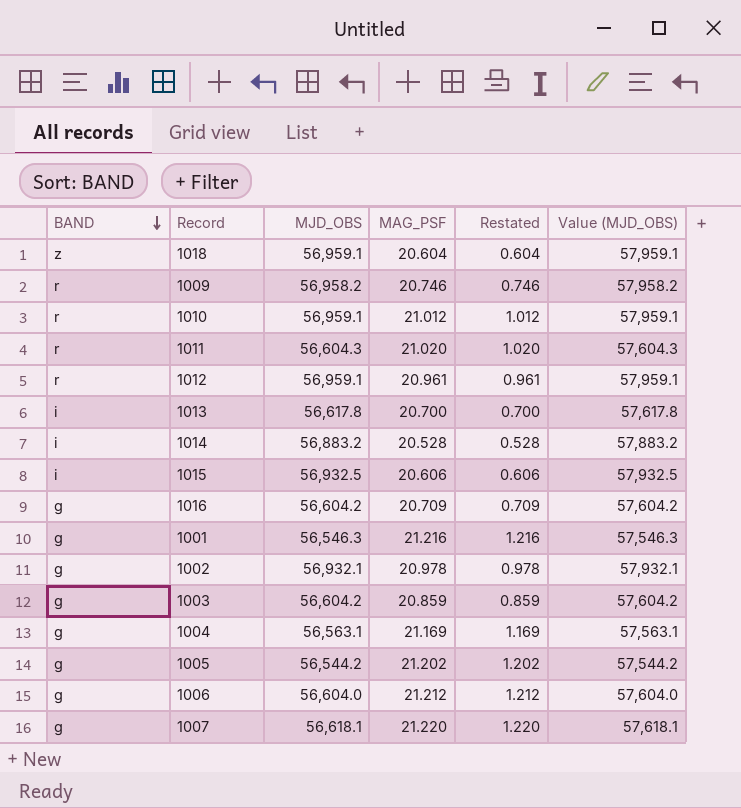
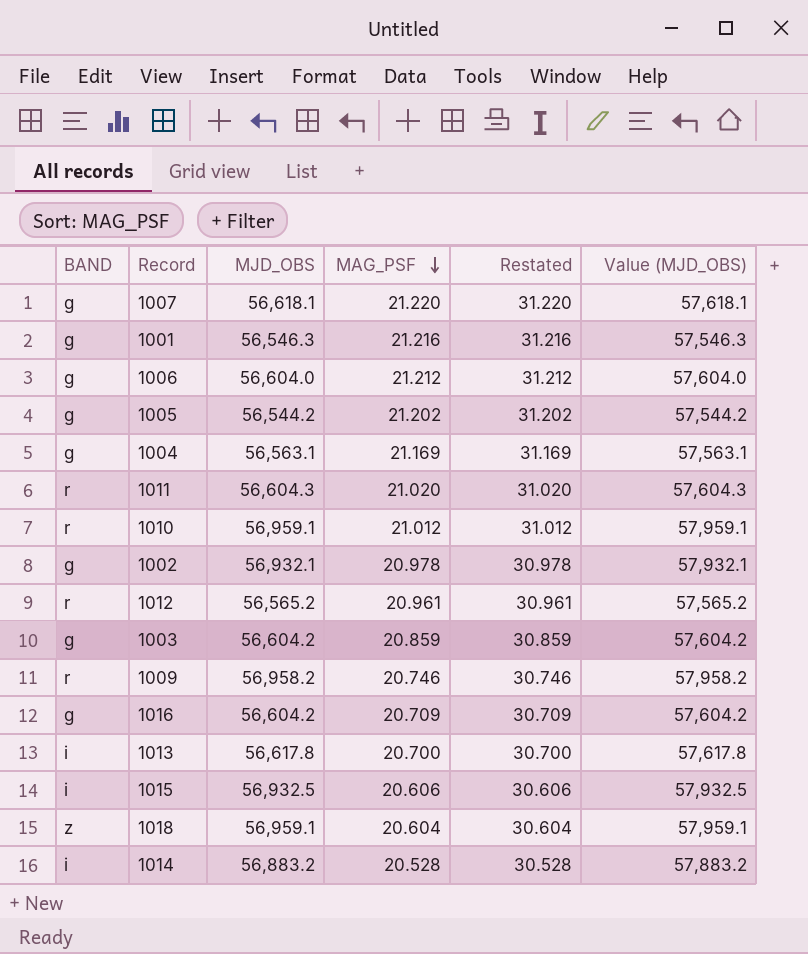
row order: BAND descending -> MAG_PSF descending
column Restated | formula: [MAG_PSF] - 20 -> [MAG_PSF] + 10
1012 | MJD_OBS: 56,959.1 -> 56,565.2
1012 | Value (MJD_OBS): 57,959.1 -> 57,565.2

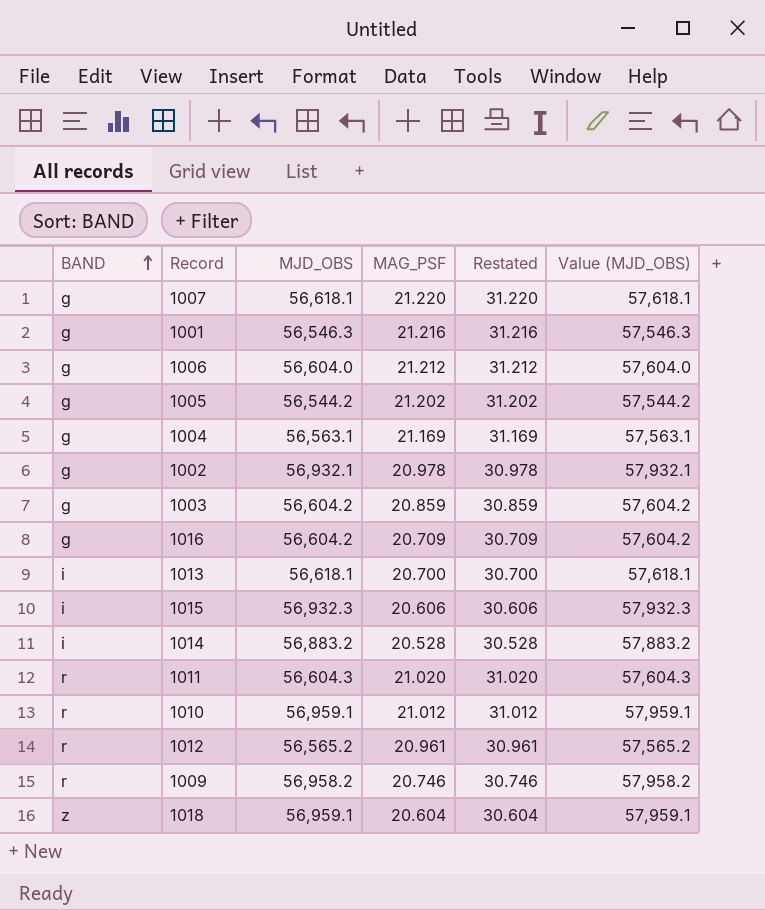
row order: MAG_PSF descending -> BAND ascending
1013 | MJD_OBS: 56,617.8 -> 56,618.1
1013 | Value (MJD_OBS): 57,617.8 -> 57,618.1
1015 | MJD_OBS: 56,932.5 -> 56,932.3
1015 | Value (MJD_OBS): 57,932.5 -> 57,932.3

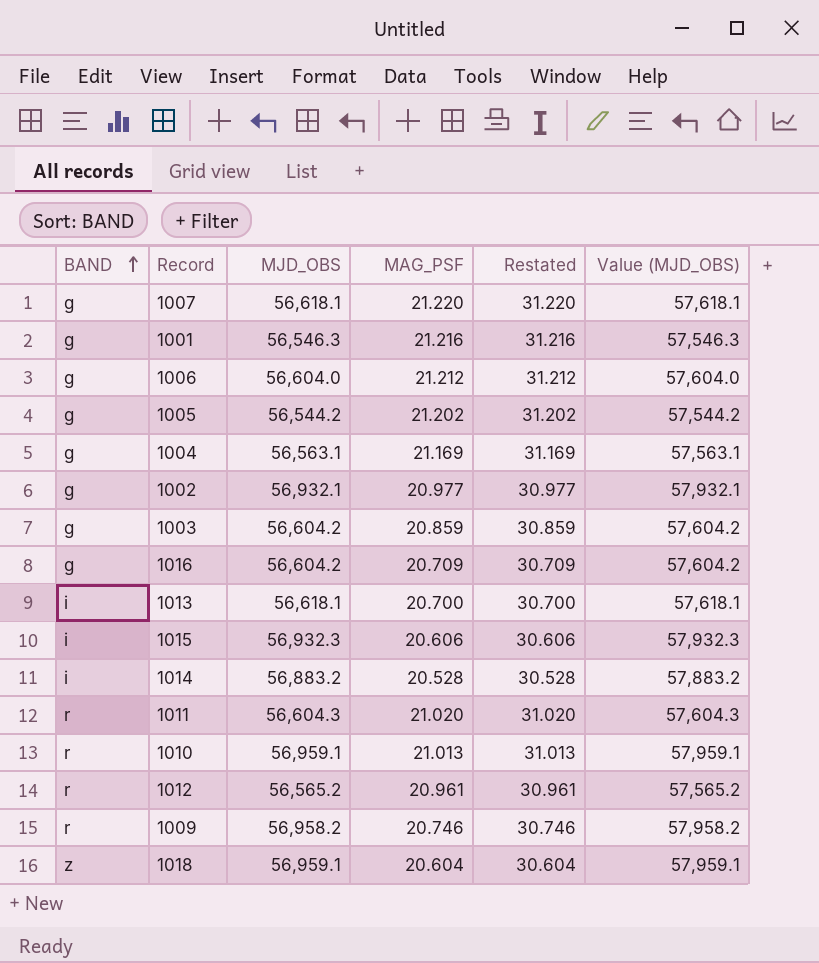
1002 | MAG_PSF: 20.978 -> 20.977
1002 | Restated: 30.978 -> 30.977
1010 | MAG_PSF: 21.012 -> 21.013
1010 | Restated: 31.012 -> 31.013

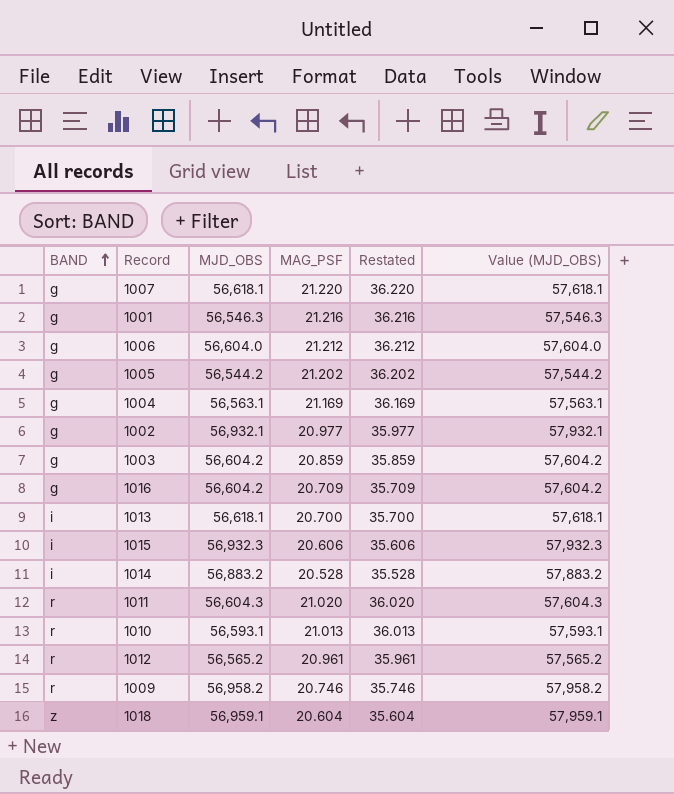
column Restated | formula: [MAG_PSF] + 10 -> [MAG_PSF] + 15
1010 | MJD_OBS: 56,959.1 -> 56,593.1
1010 | Value (MJD_OBS): 57,959.1 -> 57,593.1

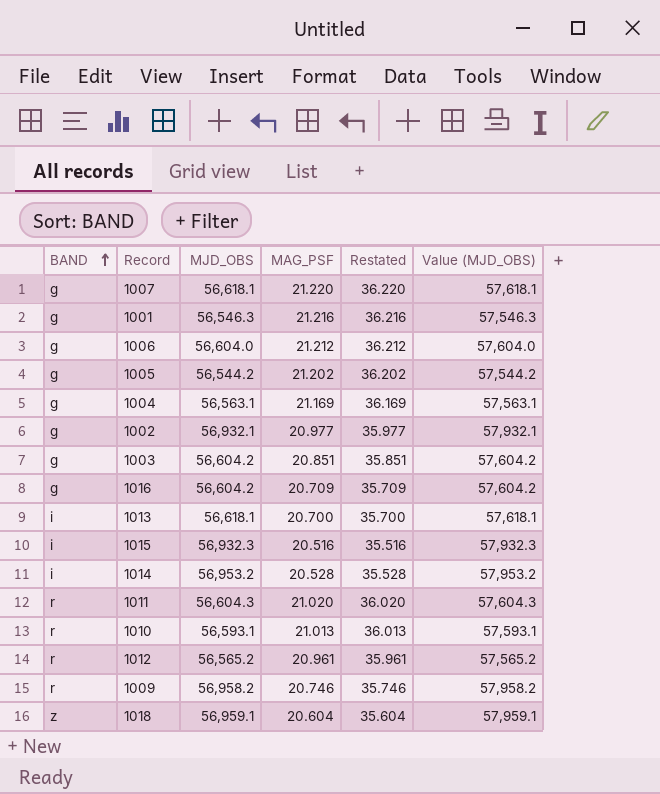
1003 | MAG_PSF: 20.859 -> 20.851
1003 | Restated: 35.859 -> 35.851
1015 | MAG_PSF: 20.606 -> 20.516
1015 | Restated: 35.606 -> 35.516
1014 | MJD_OBS: 56,883.2 -> 56,953.2
1014 | Value (MJD_OBS): 57,883.2 -> 57,953.2

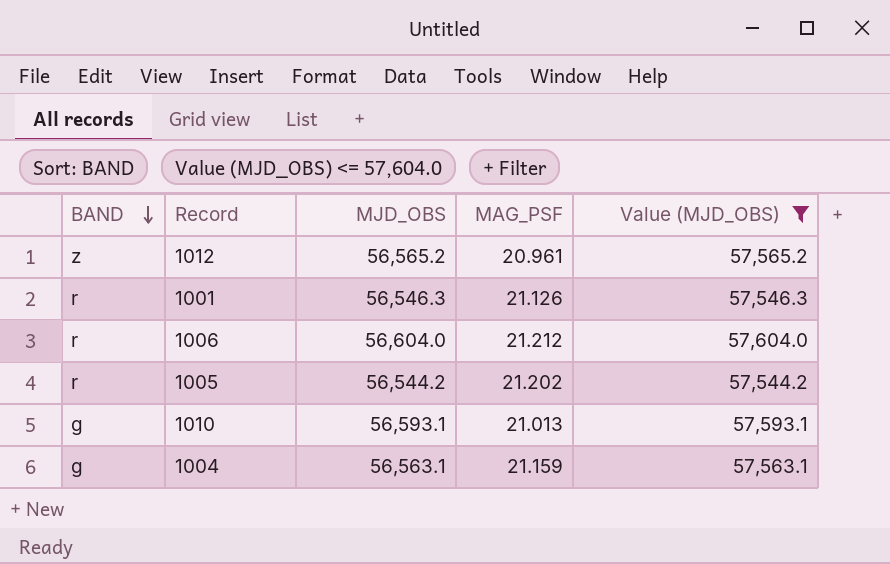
filter: none -> Value (MJD_OBS) <= 57,604.0
row order: BAND ascending -> BAND descending
column Restated | formula: [MAG_PSF] + 15 -> none
1012 | BAND: r -> z
1001 | BAND: g -> r
1001 | MAG_PSF: 21.216 -> 21.126
1006 | BAND: g -> r
1005 | BAND: g -> r
1010 | BAND: r -> g
1004 | MAG_PSF: 21.169 -> 21.159

